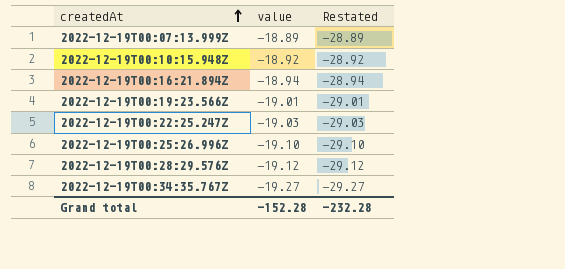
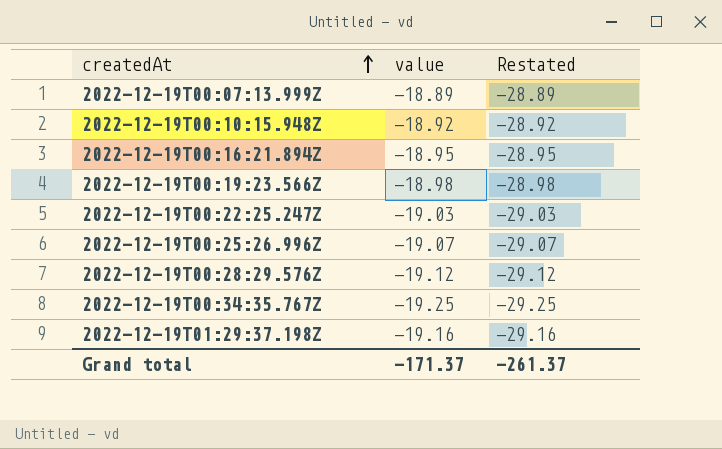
2022-12-19T00:16:21.894Z | value: -18.94 -> -18.95
2022-12-19T00:16:21.894Z | Restated: -28.94 -> -28.95
2022-12-19T00:19:23.566Z | value: -19.01 -> -18.98
2022-12-19T00:19:23.566Z | Restated: -29.01 -> -28.98
2022-12-19T00:25:26.996Z | value: -19.10 -> -19.07
2022-12-19T00:25:26.996Z | Restated: -29.10 -> -29.07
2022-12-19T00:34:35.767Z | value: -19.27 -> -19.25
2022-12-19T00:34:35.767Z | Restated: -29.27 -> -29.25
row 2022-12-19T01:29:37.198Z: none -> -19.16 | -29.16
Grand total | value: -152.28 -> -171.37
Grand total | Restated: -232.28 -> -261.37

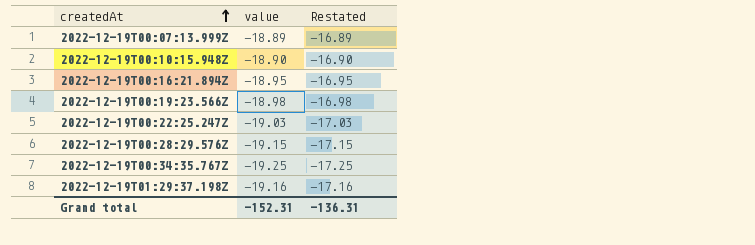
column Restated | formula: [value] - 10 -> [value] + 2
row 2022-12-19T00:25:26.996Z: -19.07 | -29.07 -> none
2022-12-19T00:10:15.948Z | value: -18.92 -> -18.90
2022-12-19T00:28:29.576Z | value: -19.12 -> -19.15
Grand total | value: -171.37 -> -152.31
Grand total | Restated: -261.37 -> -136.31

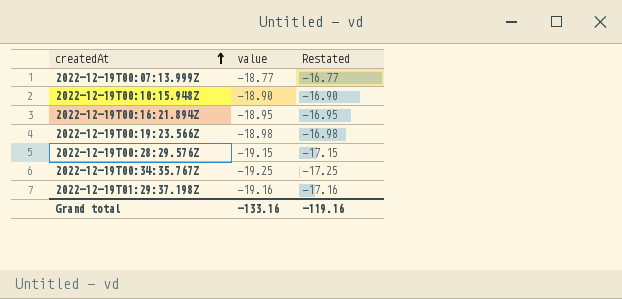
row 2022-12-19T00:22:25.247Z: -19.03 | -17.03 -> none
2022-12-19T00:07:13.999Z | value: -18.89 -> -18.77
2022-12-19T00:07:13.999Z | Restated: -16.89 -> -16.77
Grand total | value: -152.31 -> -133.16
Grand total | Restated: -136.31 -> -119.16

